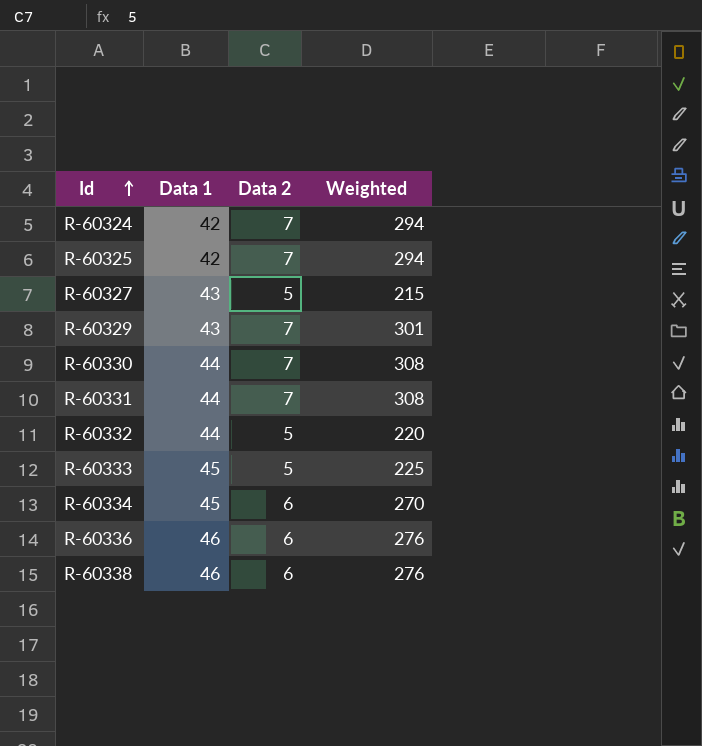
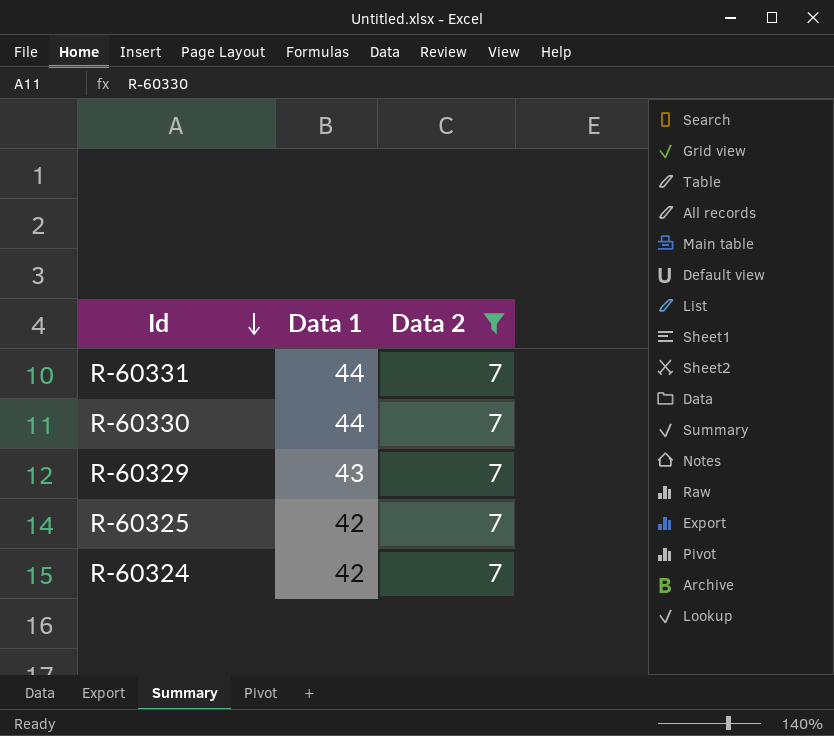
filter: none -> Data 2 = 7
row order: Id ascending -> Id descending
column Weighted | formula: [Data 1] * [Data 2] -> none

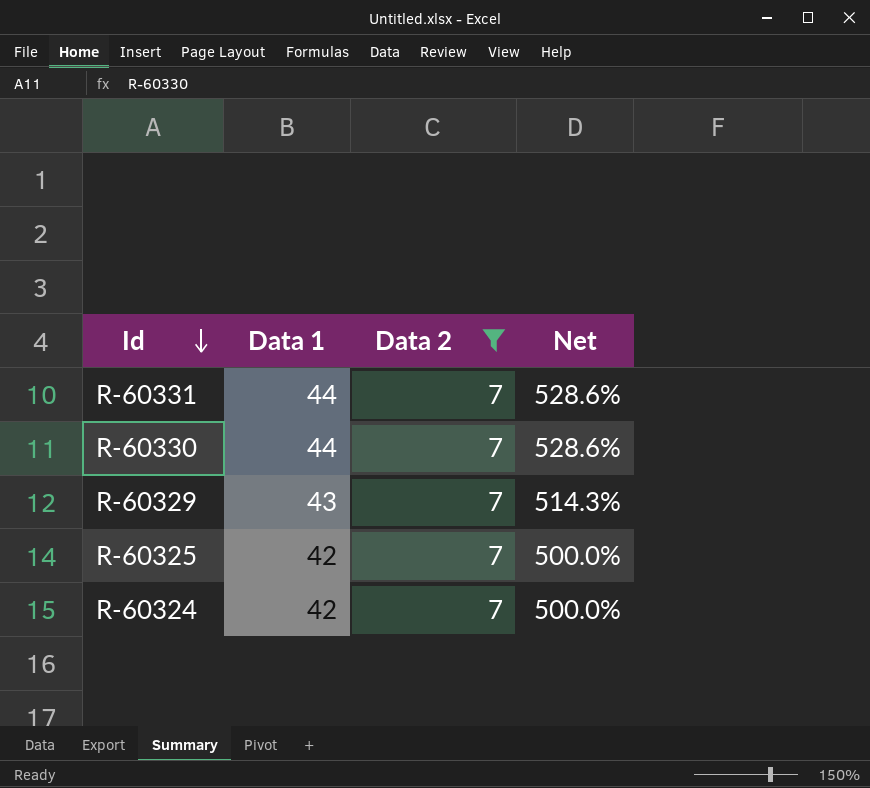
column Net | formula: none -> ([Data 1] - [Data 2]) / [Data 2]

